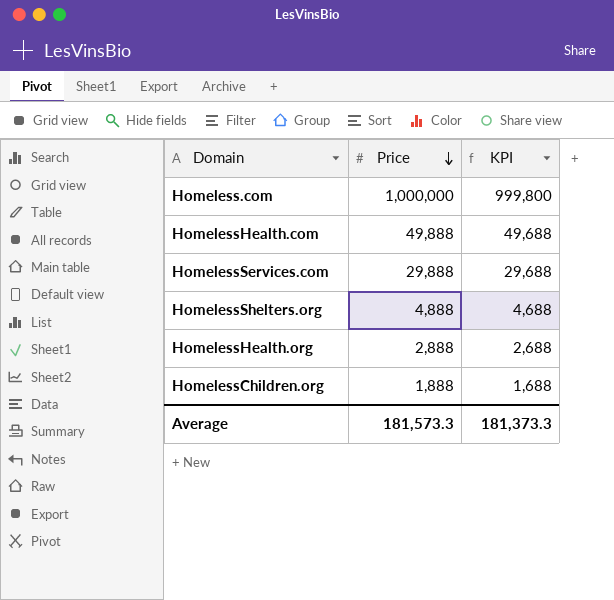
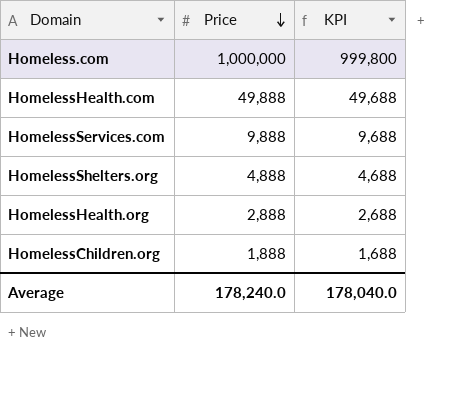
HomelessServices.com | Price: 29,888 -> 9,888
HomelessServices.com | KPI: 29,688 -> 9,688
Average | Price: 181,573.3 -> 178,240.0
Average | KPI: 181,373.3 -> 178,040.0

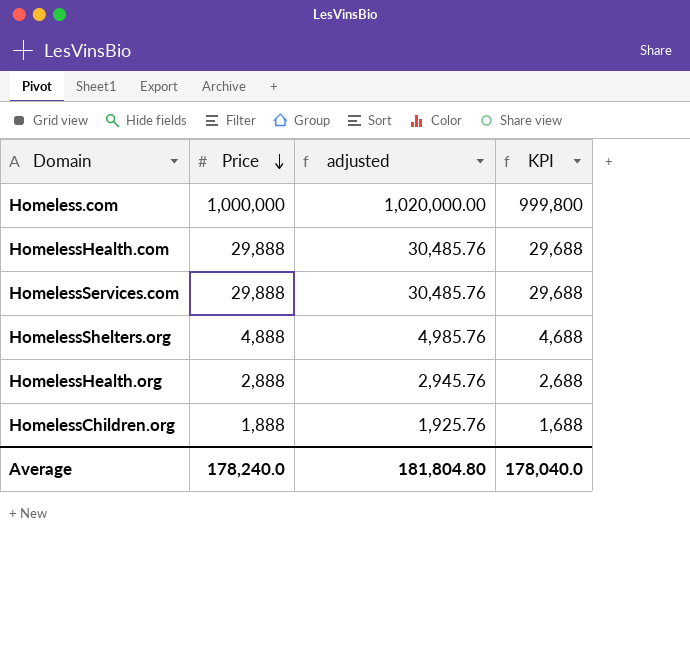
column adjusted | formula: none -> [Price] * 1.02
HomelessHealth.com | Price: 49,888 -> 29,888
HomelessHealth.com | KPI: 49,688 -> 29,688
HomelessServices.com | Price: 9,888 -> 29,888
HomelessServices.com | KPI: 9,688 -> 29,688

